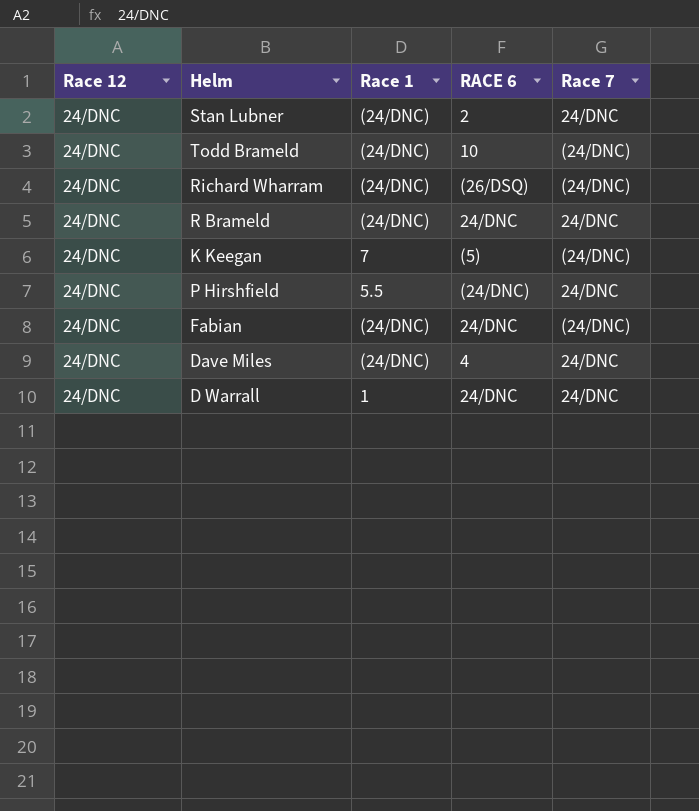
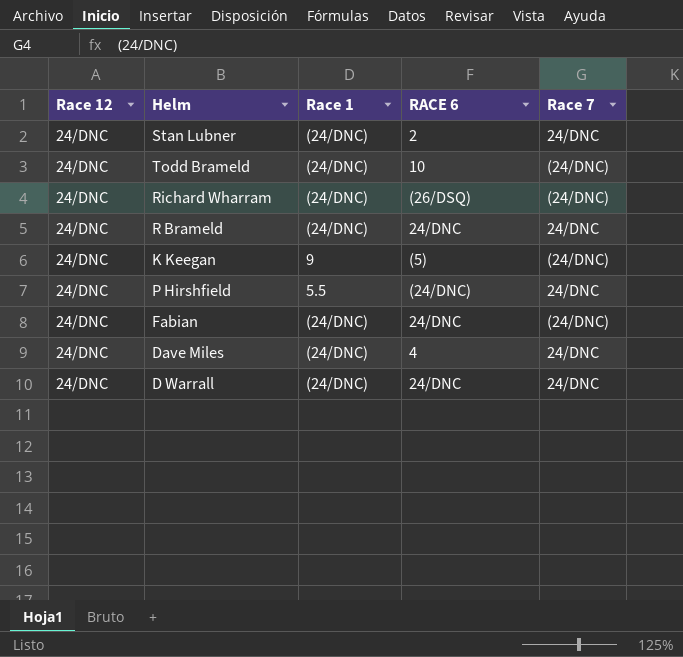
K Keegan | Race 1: 7 -> 9
D Warrall | Race 1: 1 -> (24/DNC)

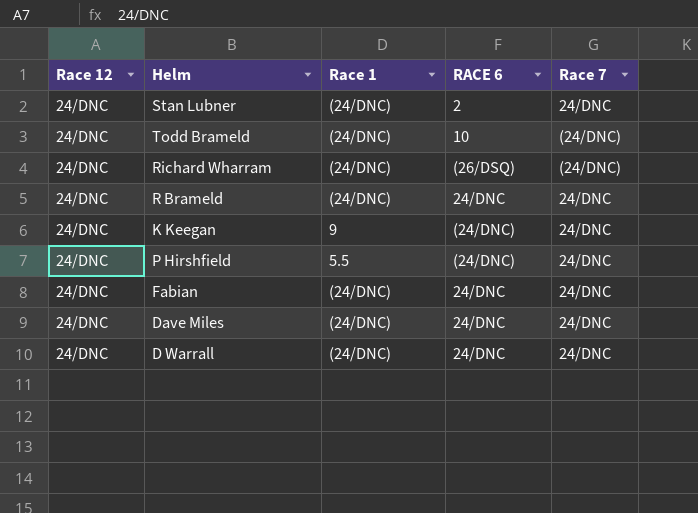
K Keegan | RACE 6: (5) -> (24/DNC)
K Keegan | Race 7: (24/DNC) -> 24/DNC
Fabian | Race 7: (24/DNC) -> 24/DNC
Dave Miles | RACE 6: 4 -> 24/DNC

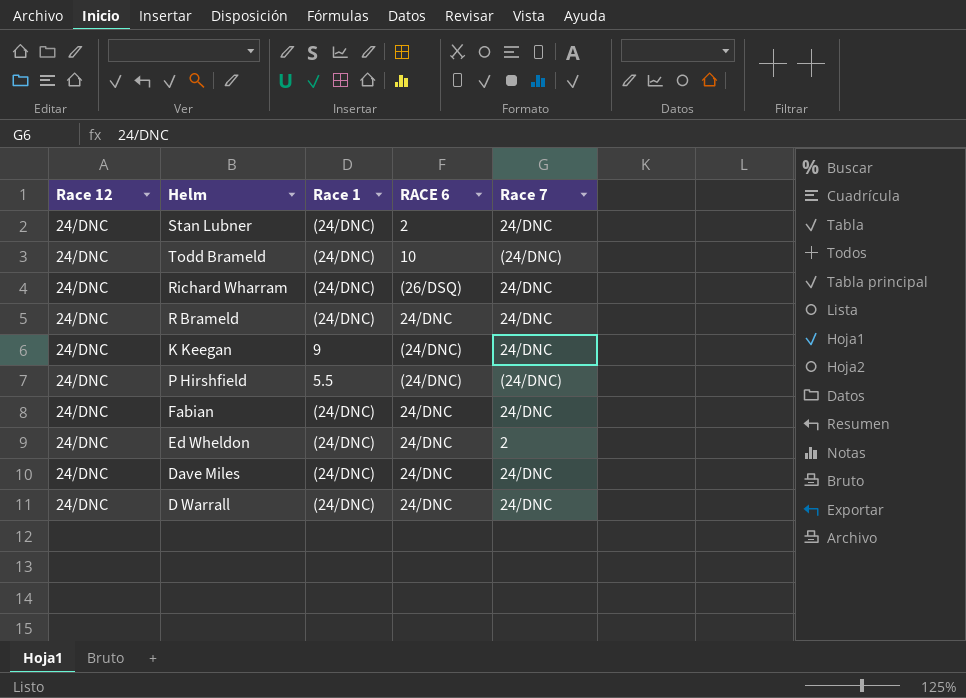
Richard Wharram | Race 7: (24/DNC) -> 24/DNC
P Hirshfield | Race 7: 24/DNC -> (24/DNC)
row Ed Wheldon: none -> 24/DNC | (24/DNC) | 24/DNC | 2

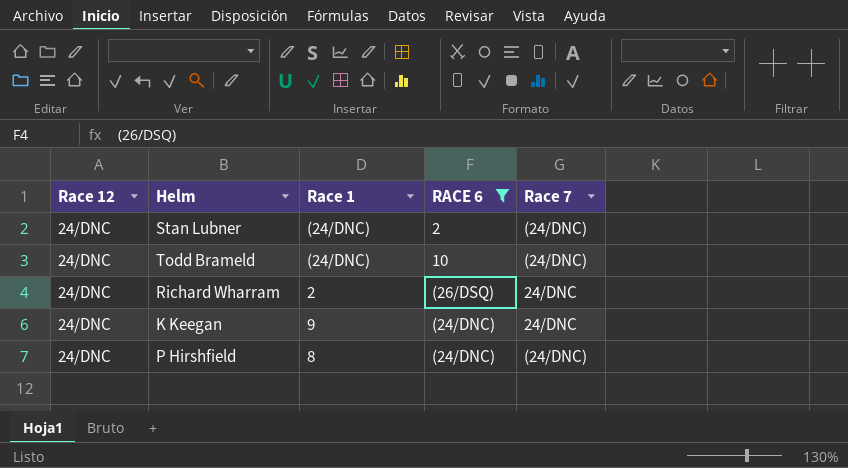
filter: none -> RACE 6 != 24/DNC
Stan Lubner | Race 7: 24/DNC -> (24/DNC)
Richard Wharram | Race 1: (24/DNC) -> 2
P Hirshfield | Race 1: 5.5 -> 8

